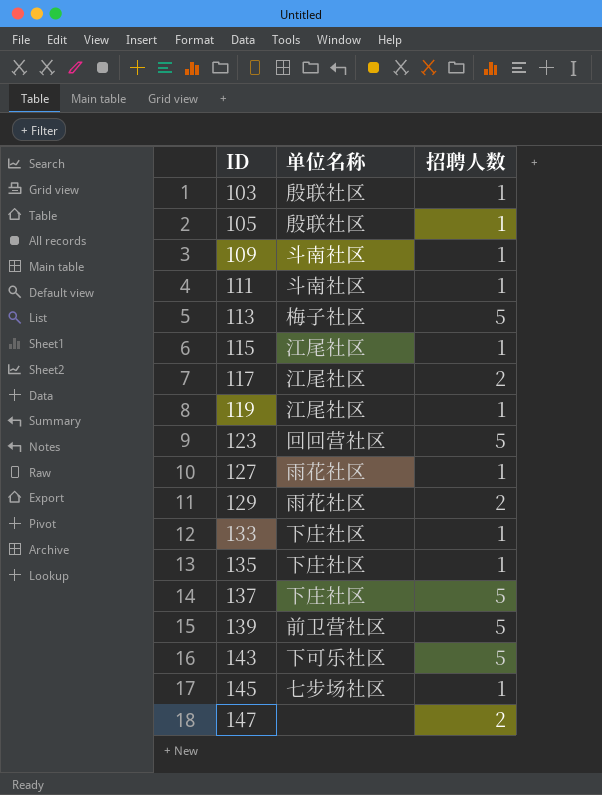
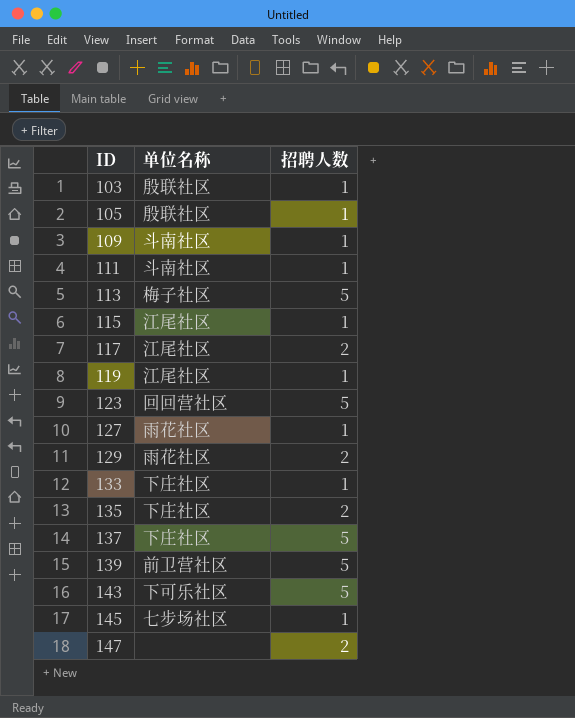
135 | 招聘人数: 1 -> 2

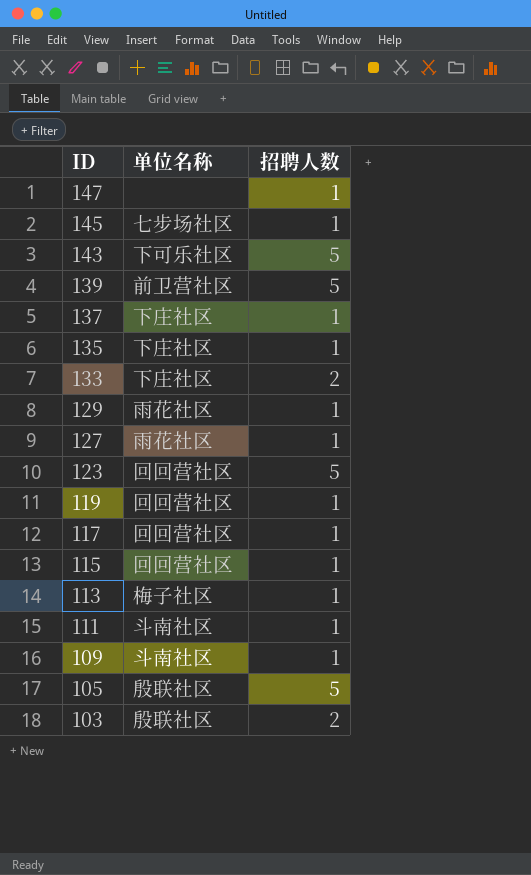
row order: ID ascending -> ID descending
147 | 招聘人数: 2 -> 1
137 | 招聘人数: 5 -> 1
135 | 招聘人数: 2 -> 1
133 | 招聘人数: 1 -> 2
129 | 招聘人数: 2 -> 1
119 | 单位名称: 江尾社区 -> 回回营社区
117 | 单位名称: 江尾社区 -> 回回营社区
117 | 招聘人数: 2 -> 1
115 | 单位名称: 江尾社区 -> 回回营社区
113 | 招聘人数: 5 -> 1
105 | 招聘人数: 1 -> 5
103 | 招聘人数: 1 -> 2

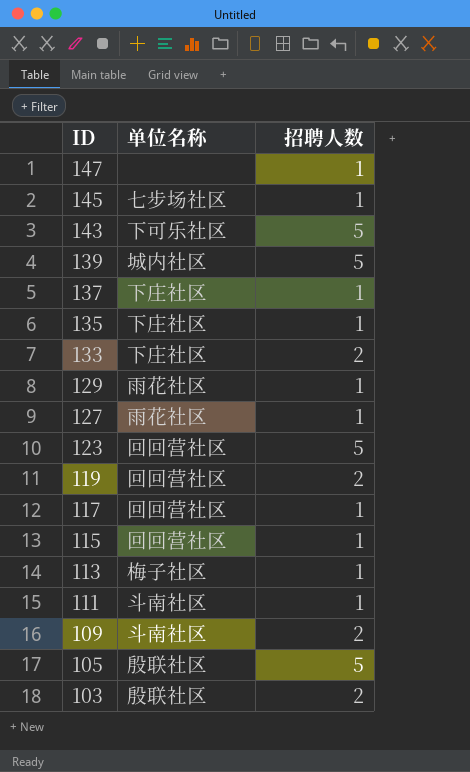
139 | 单位名称: 前卫营社区 -> 城内社区
119 | 招聘人数: 1 -> 2
109 | 招聘人数: 1 -> 2

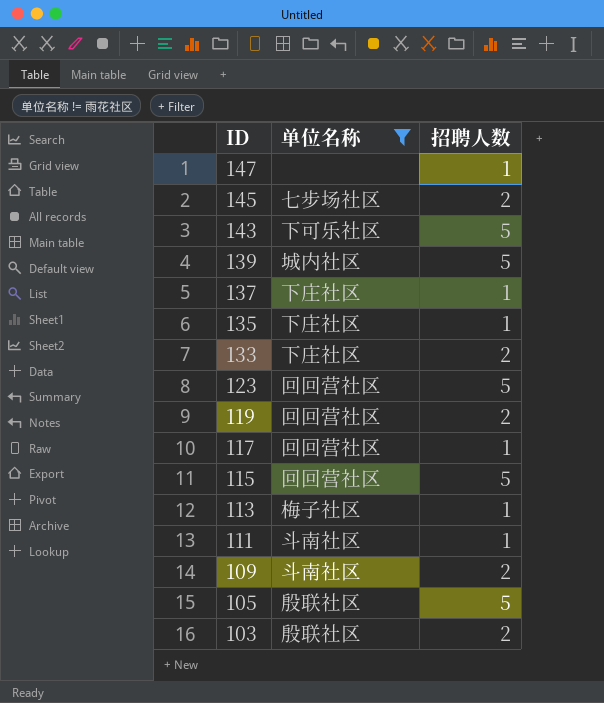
filter: none -> 单位名称 != 雨花社区
145 | 招聘人数: 1 -> 2
115 | 招聘人数: 1 -> 5

